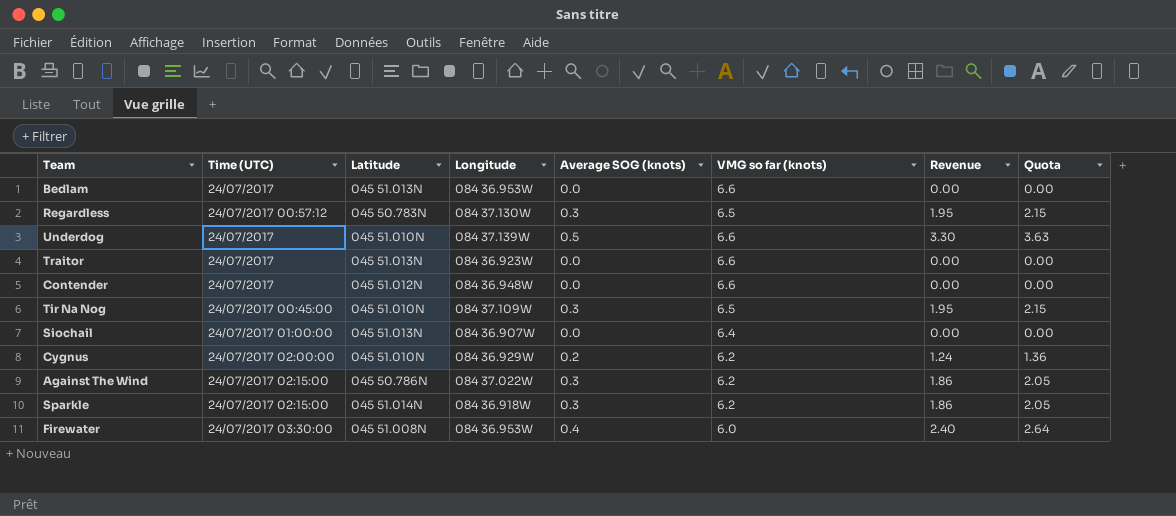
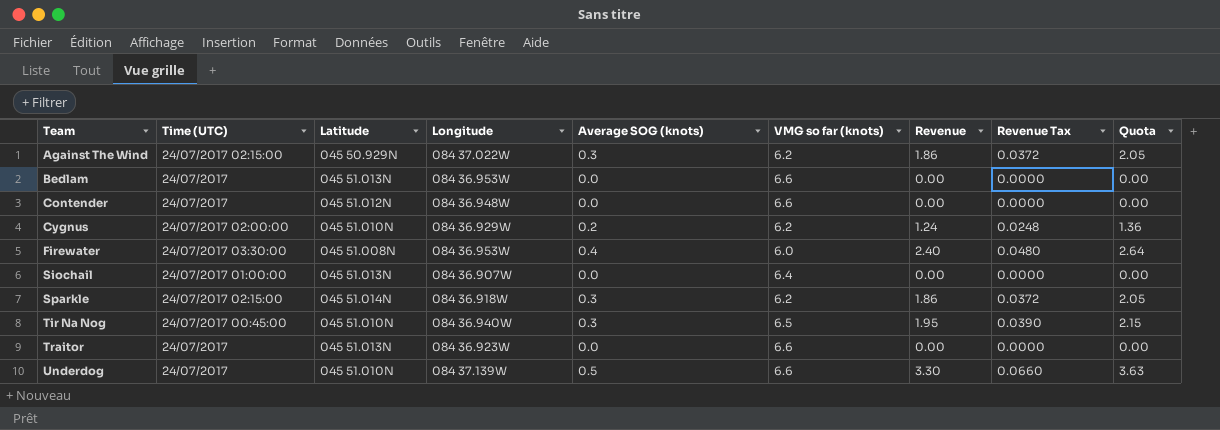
row order: none -> Team ascending
column Revenue Tax | formula: none -> [Revenue] * 0.02
row Regardless: 24/07/2017 00:57:12 | 045 50.783N | 084 37.130W | 0.3 | 6.5 | 1.95 | 2.15 -> none
Against The Wind | Latitude: 045 50.786N -> 045 50.929N
Tir Na Nog | Longitude: 084 37.109W -> 084 36.940W

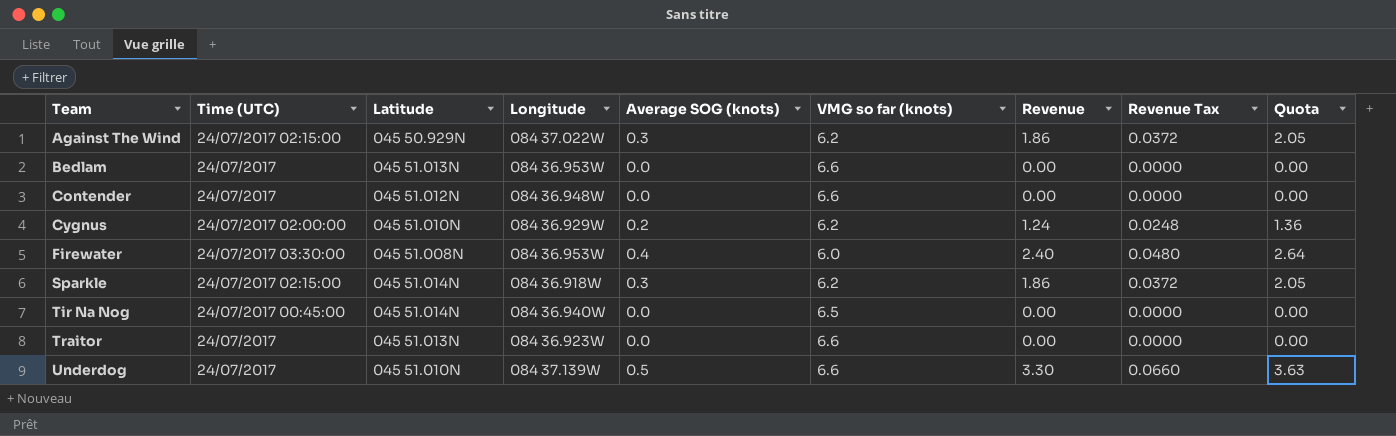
row Siochail: 24/07/2017 01:00:00 | 045 51.013N | 084 36.907W | 0.0 | 6.4 | 0.00 | 0.0000 | 0.00 -> none
Tir Na Nog | Latitude: 045 51.010N -> 045 51.014N
Tir Na Nog | Average SOG (knots): 0.3 -> 0.0
Tir Na Nog | Revenue: 1.95 -> 0.00
Tir Na Nog | Revenue Tax: 0.0390 -> 0.0000
Tir Na Nog | Quota: 2.15 -> 0.00

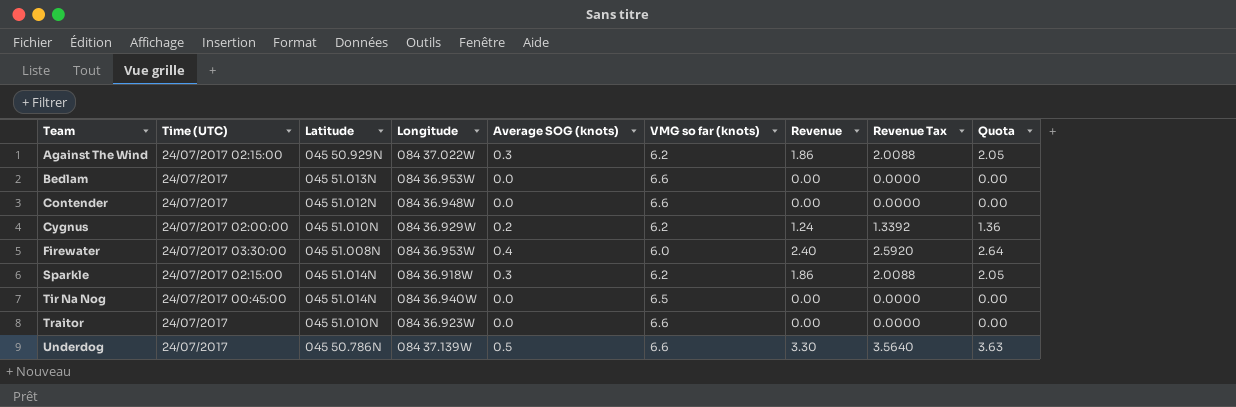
column Revenue Tax | formula: [Revenue] * 0.02 -> [Revenue] * 1.08
Traitor | Latitude: 045 51.013N -> 045 51.010N
Underdog | Latitude: 045 51.010N -> 045 50.786N

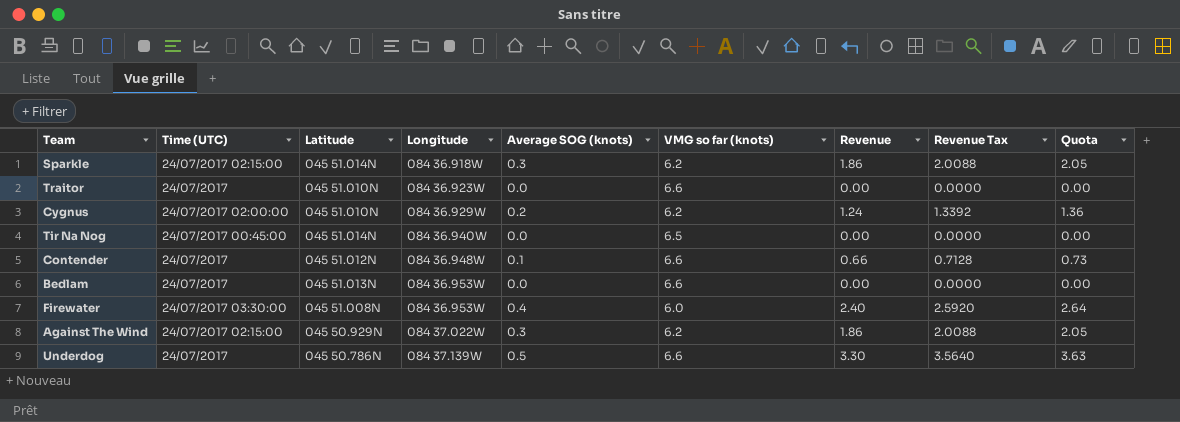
row order: Team ascending -> Longitude ascending
Contender | Average SOG (knots): 0.0 -> 0.1
Contender | Revenue: 0.00 -> 0.66
Contender | Revenue Tax: 0.0000 -> 0.7128
Contender | Quota: 0.00 -> 0.73

